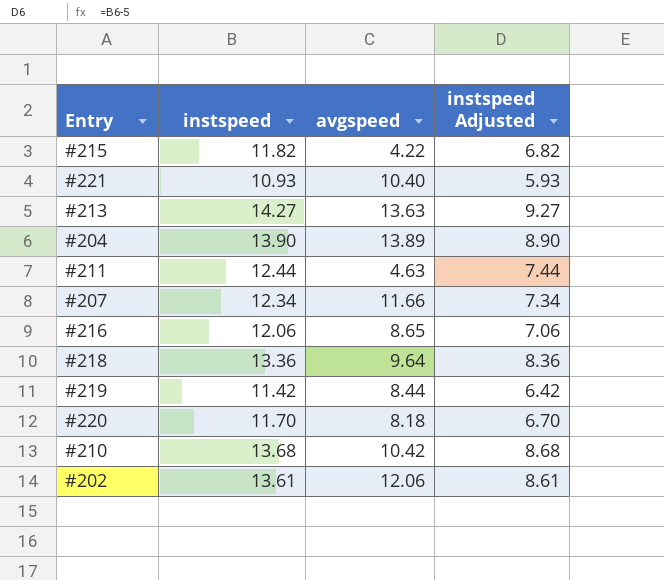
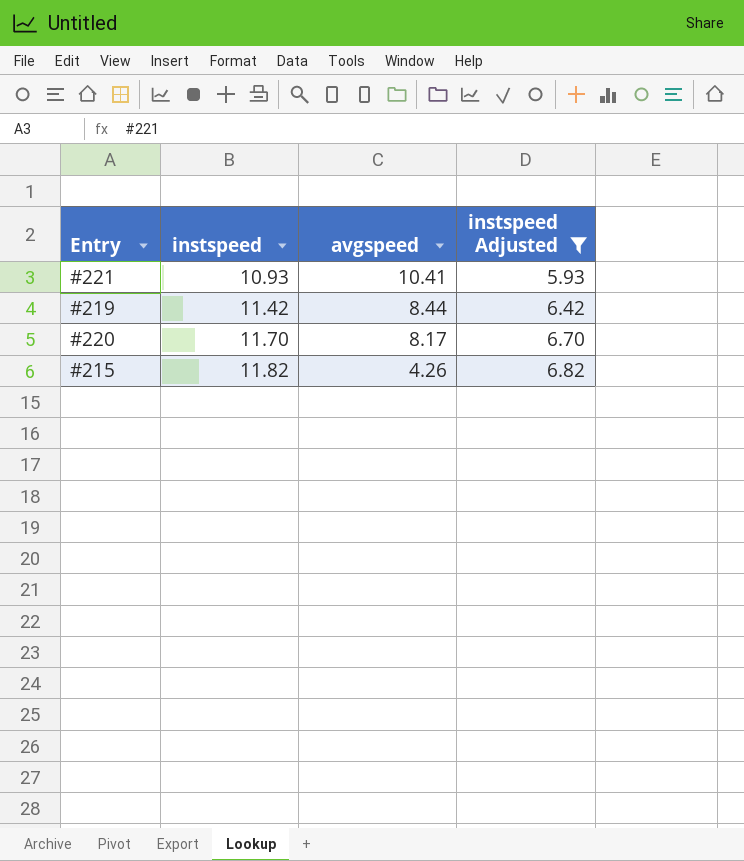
filter: none -> instspeed Adjusted <= 6.82
row order: none -> instspeed ascending
#221 | avgspeed: 10.40 -> 10.41
#220 | avgspeed: 8.18 -> 8.17
#215 | avgspeed: 4.22 -> 4.26

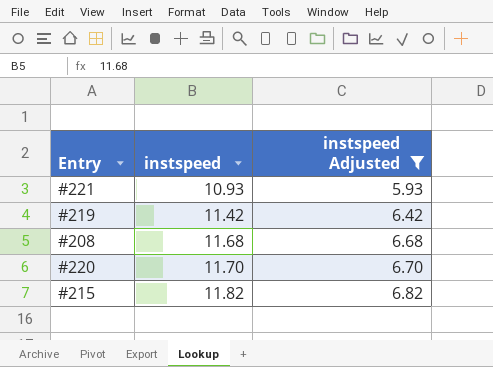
column avgspeed | position: 3 -> none
row #208: none -> 11.68 | 6.68

